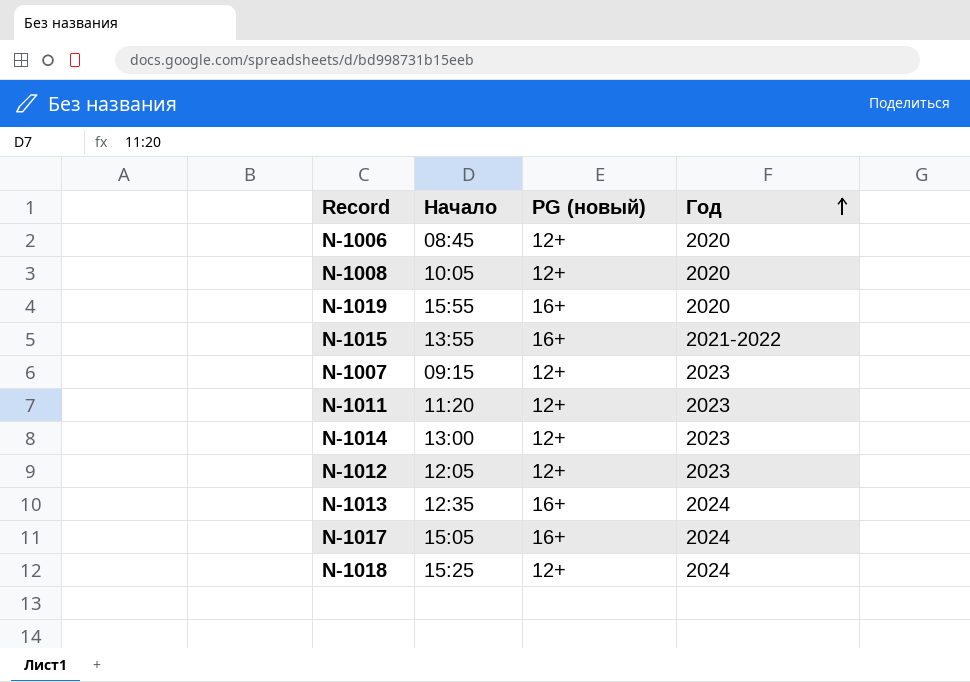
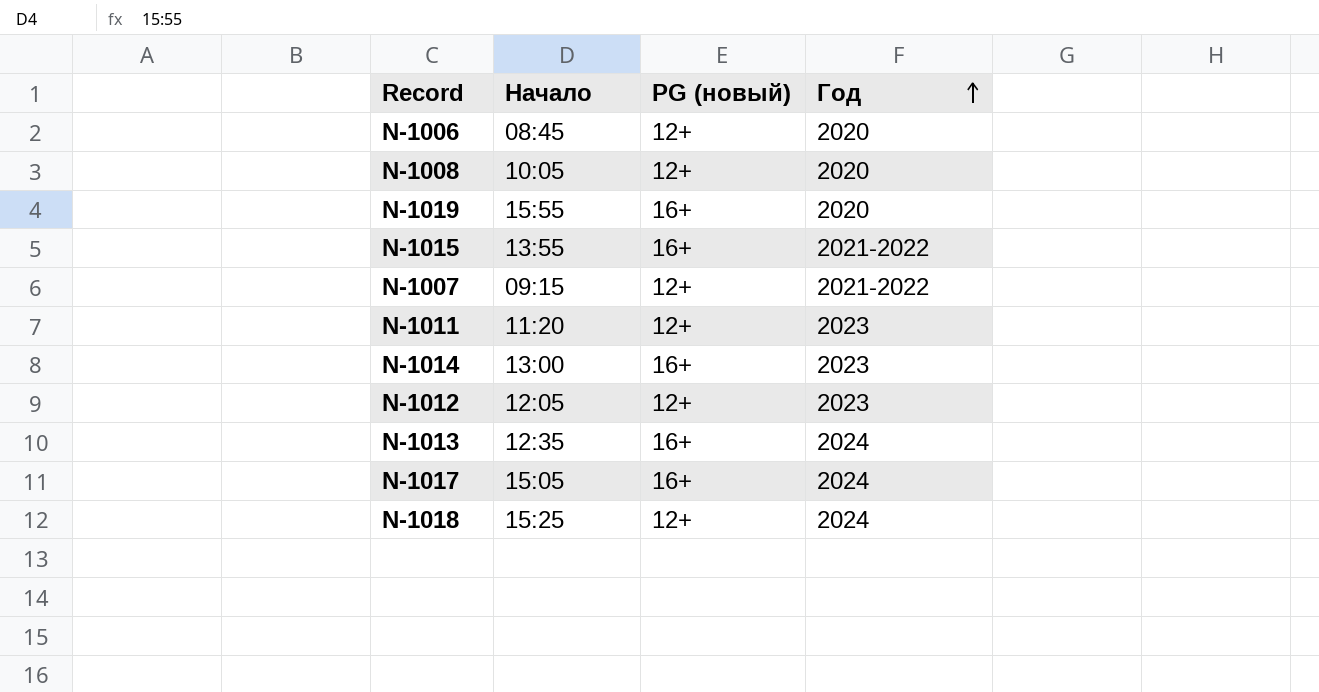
N-1007 | Год: 2023 -> 2021-2022
N-1014 | PG (новый): 12+ -> 16+

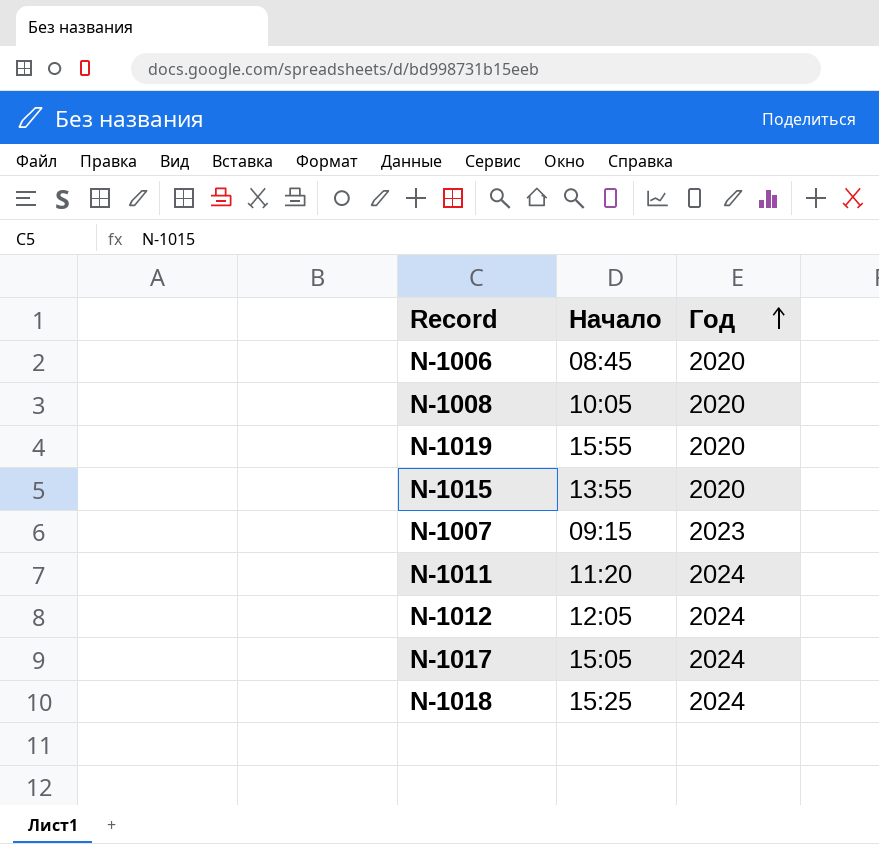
column PG (новый) | position: 3 -> none
row N-1014: 13:00 | 16+ | 2023 -> none
row N-1013: 12:35 | 16+ | 2024 -> none
N-1015 | Год: 2021-2022 -> 2020
N-1007 | Год: 2021-2022 -> 2023
N-1011 | Год: 2023 -> 2024
N-1012 | Год: 2023 -> 2024

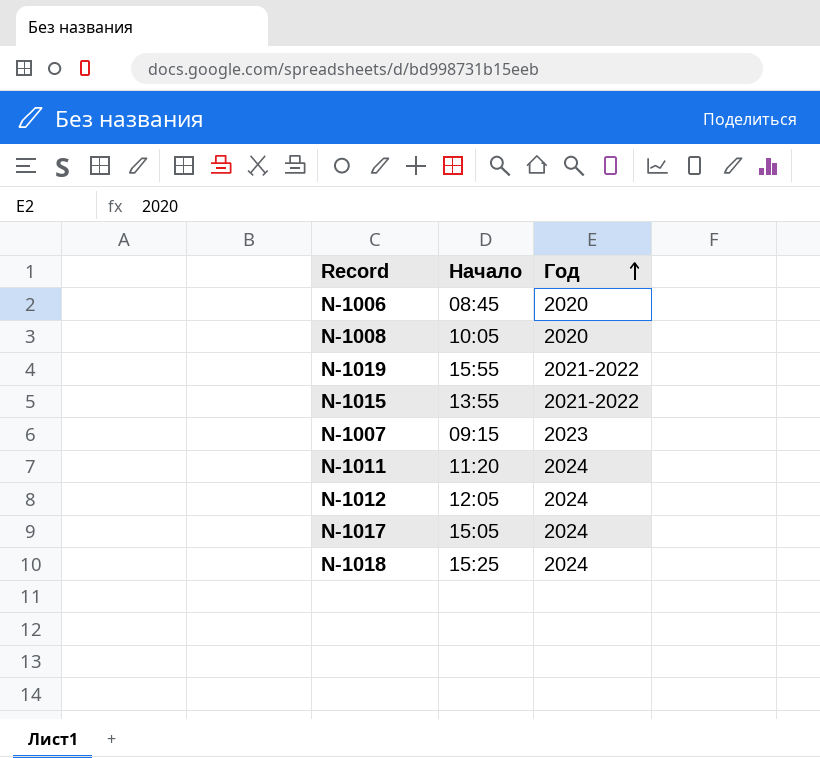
N-1019 | Год: 2020 -> 2021-2022
N-1015 | Год: 2020 -> 2021-2022

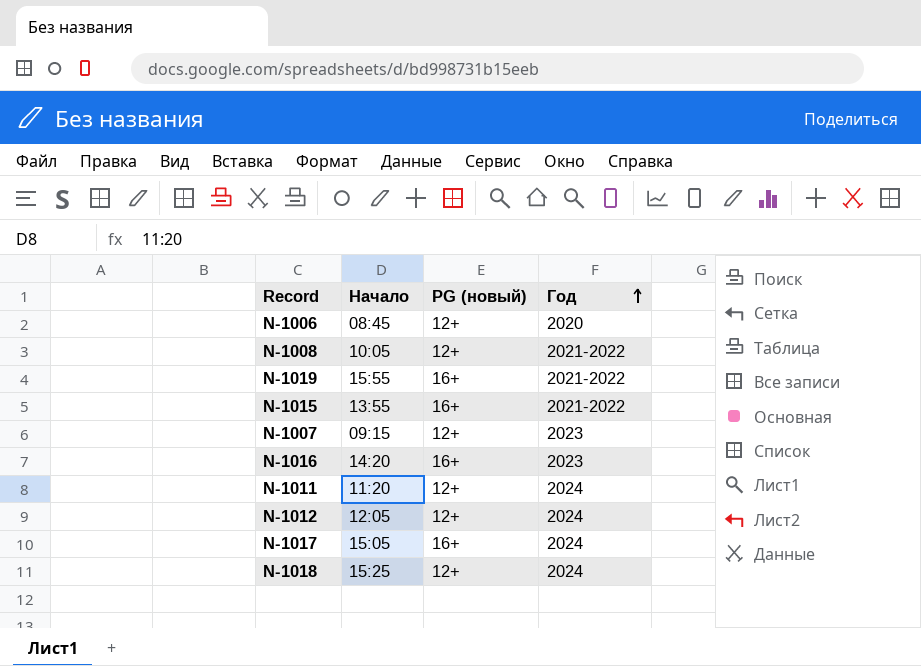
column PG (новый) | position: none -> 3
N-1008 | Год: 2020 -> 2021-2022
row N-1016: none -> 14:20 | 16+ | 2023

